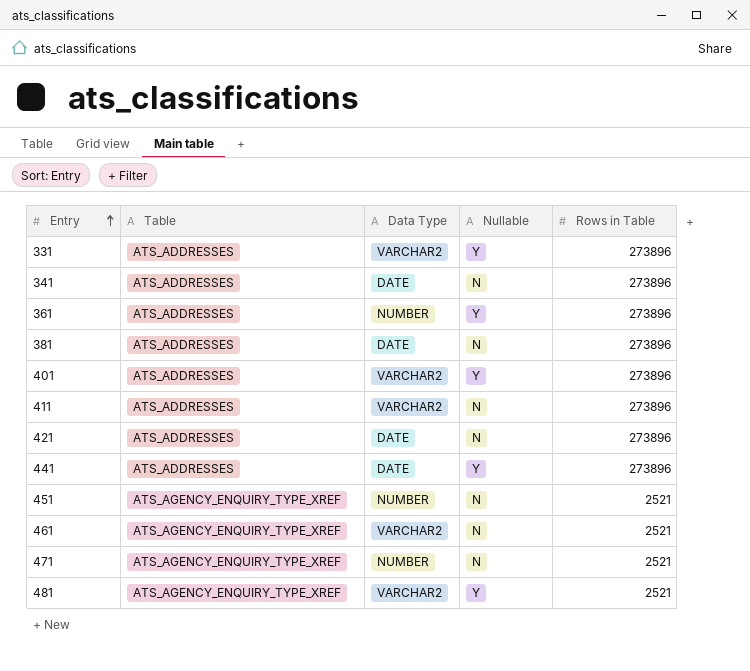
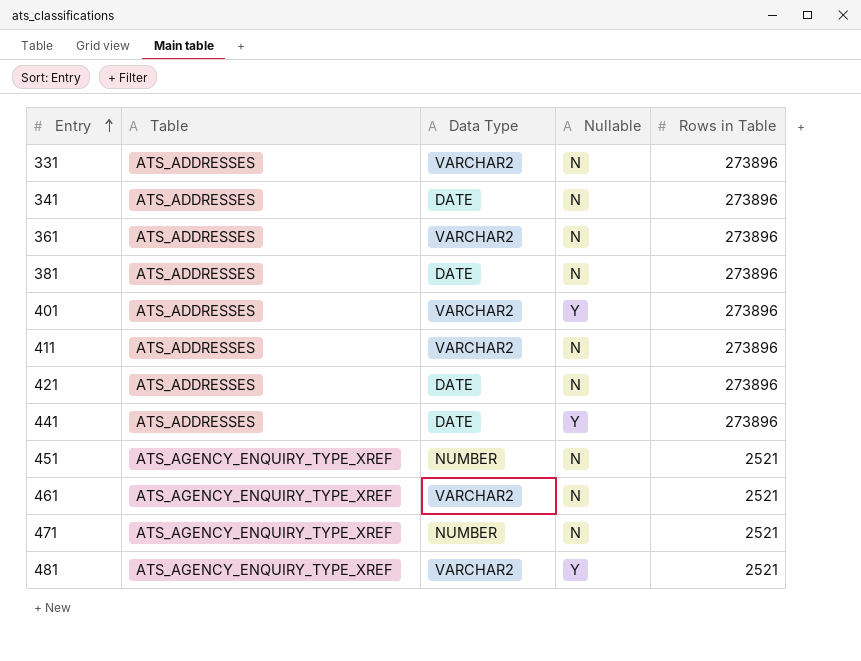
331 | Nullable: Y -> N
361 | Data Type: NUMBER -> VARCHAR2
361 | Nullable: Y -> N

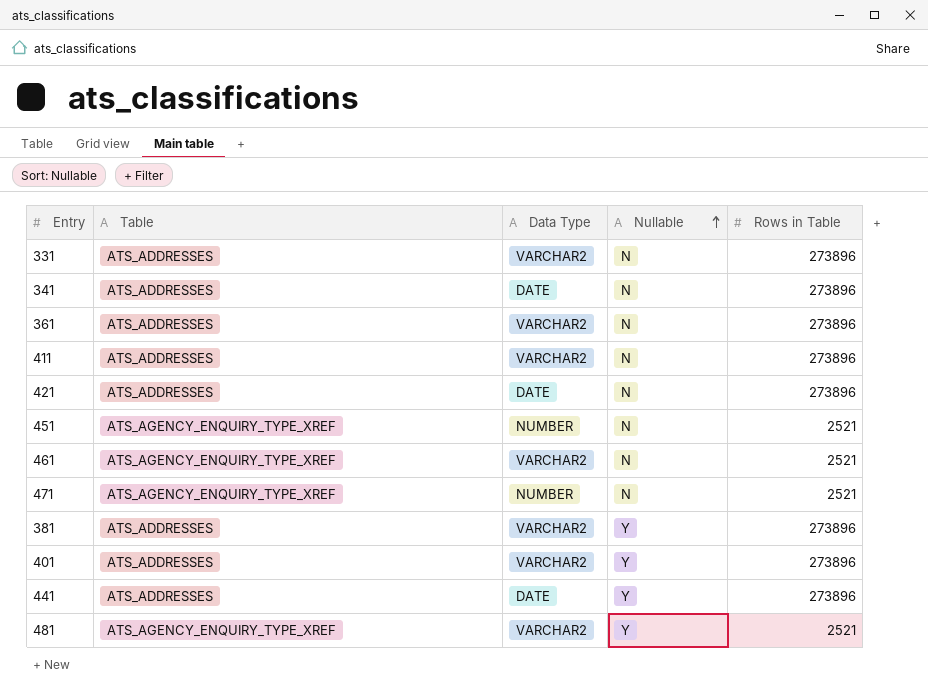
row order: Entry ascending -> Nullable ascending
381 | Data Type: DATE -> VARCHAR2
381 | Nullable: N -> Y

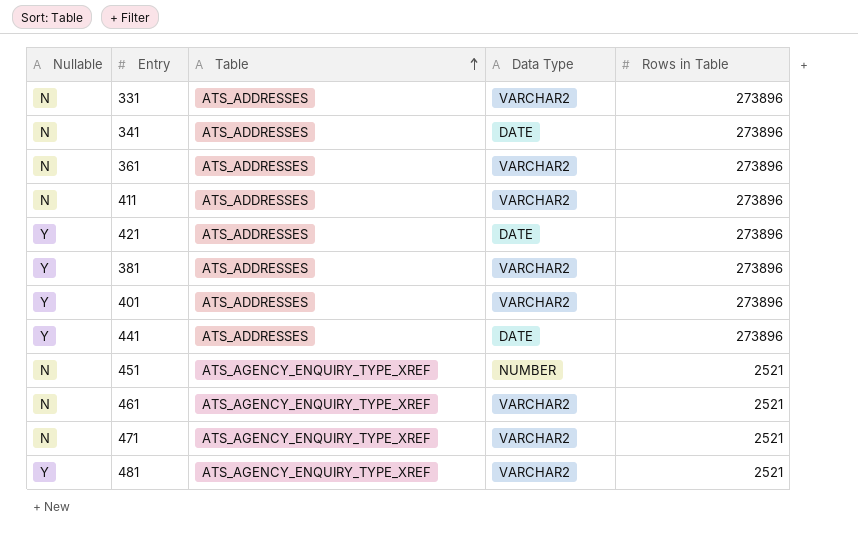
row order: Nullable ascending -> Table ascending
column Nullable | position: 4 -> 1
421 | Nullable: N -> Y
471 | Data Type: NUMBER -> VARCHAR2

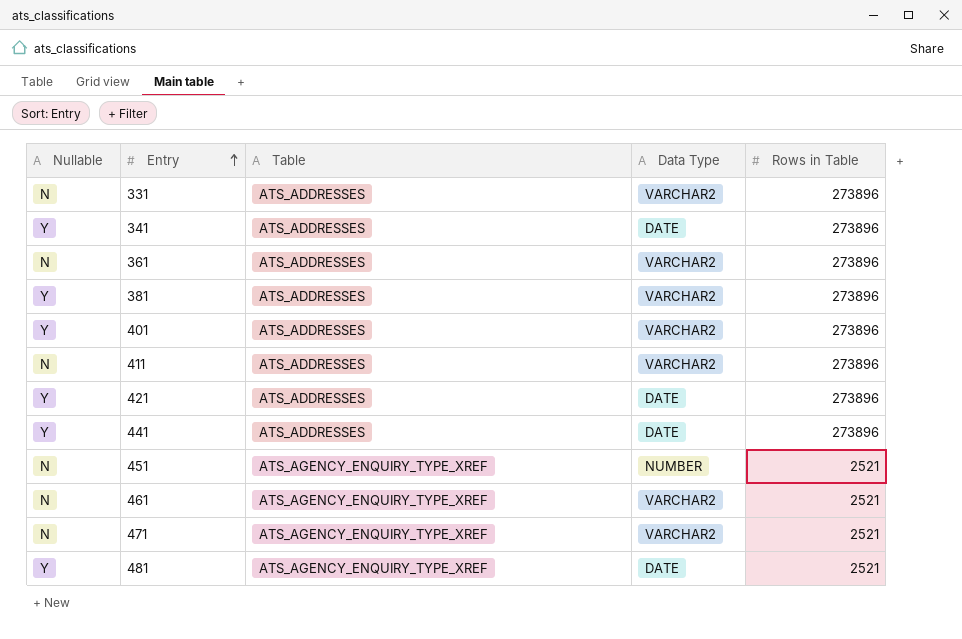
row order: Table ascending -> Entry ascending
341 | Nullable: N -> Y
481 | Data Type: VARCHAR2 -> DATE

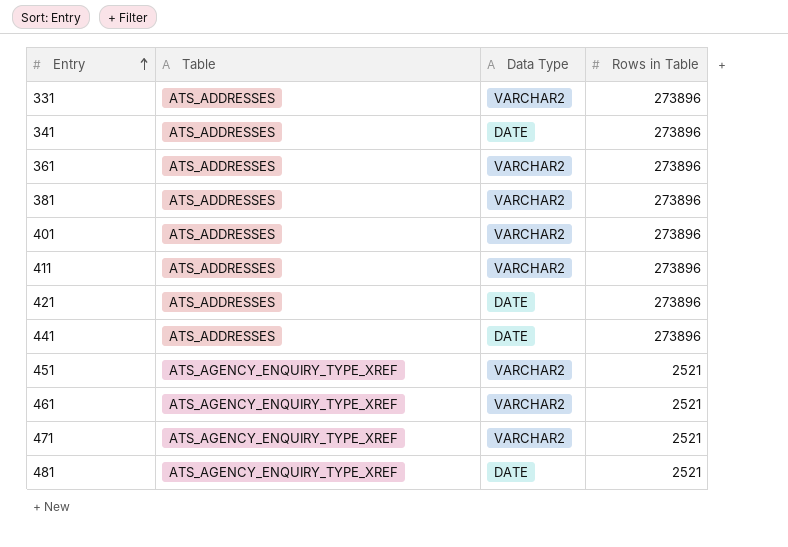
column Nullable | position: 1 -> none
451 | Data Type: NUMBER -> VARCHAR2

